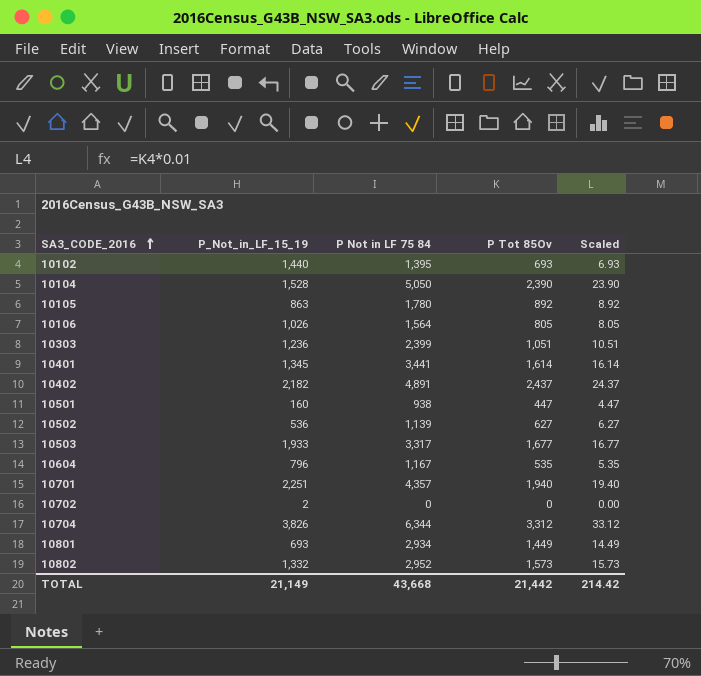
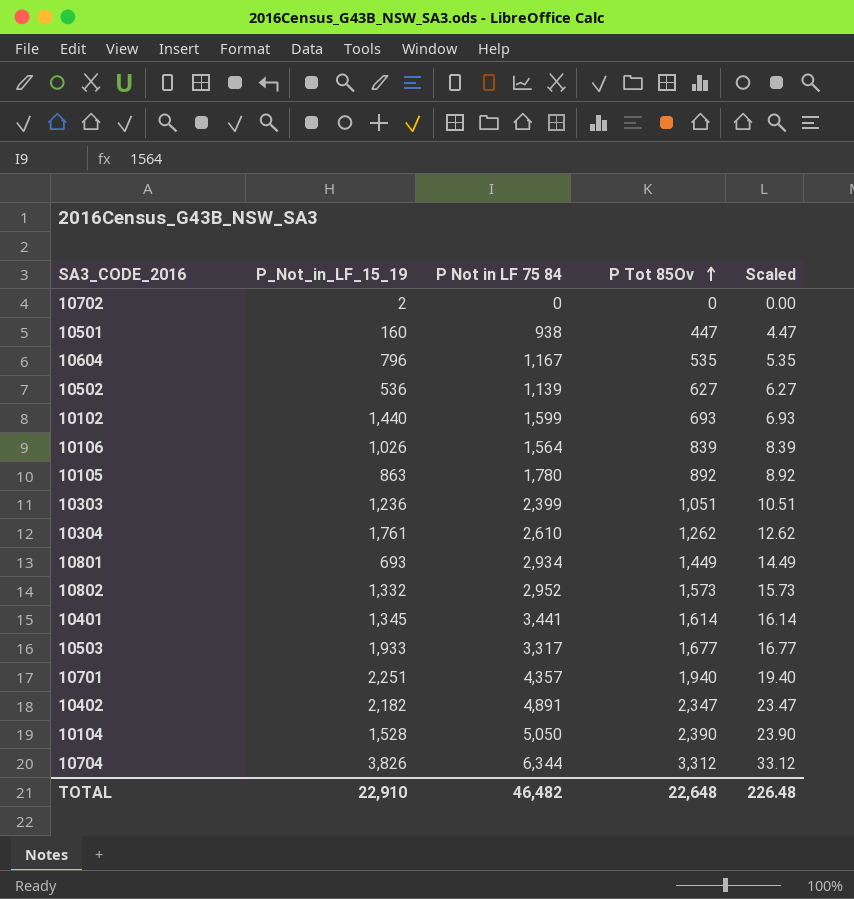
row order: SA3_CODE_2016 ascending -> P Tot 85Ov ascending
10102 | P Not in LF 75 84: 1,395 -> 1,599
10106 | P Tot 85Ov: 805 -> 839
10106 | Scaled: 8.05 -> 8.39
row 10304: none -> 1,761 | 2,610 | 1,262 | 12.62
10402 | P Tot 85Ov: 2,437 -> 2,347
10402 | Scaled: 24.37 -> 23.47
TOTAL | P_Not_in_LF_15_19: 21,149 -> 22,910
TOTAL | P Not in LF 75 84: 43,668 -> 46,482
TOTAL | P Tot 85Ov: 21,442 -> 22,648
TOTAL | Scaled: 214.42 -> 226.48

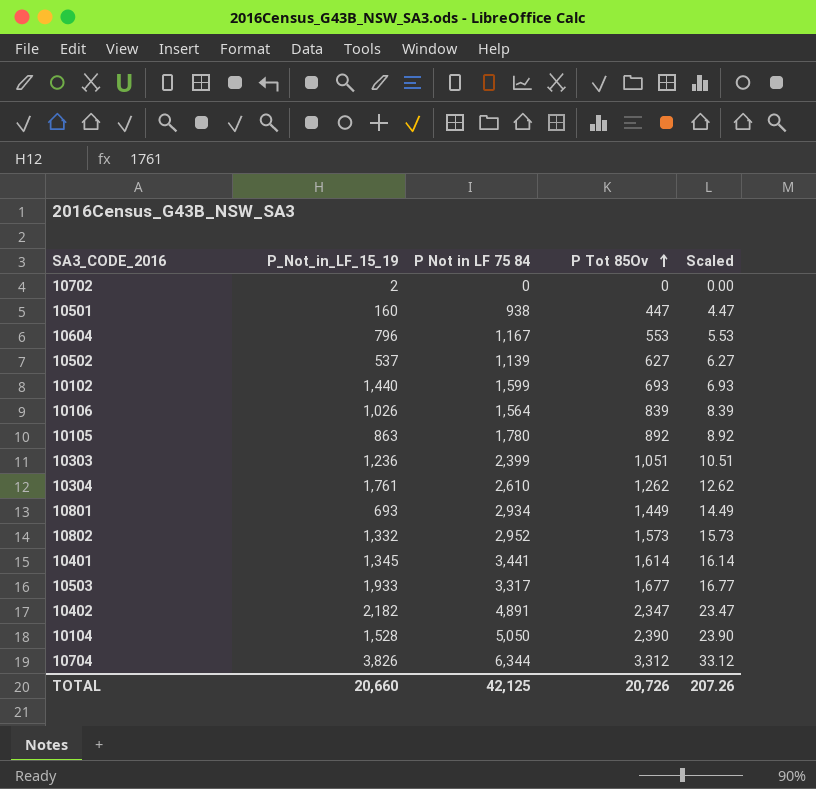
row 10701: 2,251 | 4,357 | 1,940 | 19.40 -> none
10604 | P Tot 85Ov: 535 -> 553
10604 | Scaled: 5.35 -> 5.53
10502 | P_Not_in_LF_15_19: 536 -> 537
TOTAL | P_Not_in_LF_15_19: 22,910 -> 20,660
TOTAL | P Not in LF 75 84: 46,482 -> 42,125
TOTAL | P Tot 85Ov: 22,648 -> 20,726
TOTAL | Scaled: 226.48 -> 207.26

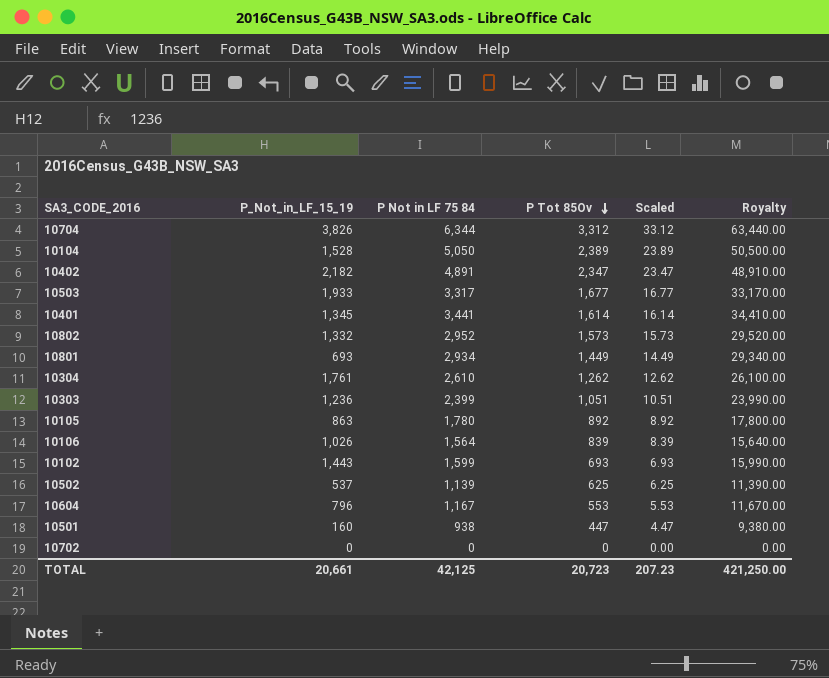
row order: P Tot 85Ov ascending -> P Tot 85Ov descending
column Royalty | formula: none -> [P Not in LF 75 84] * 10
10104 | P Tot 85Ov: 2,390 -> 2,389
10104 | Scaled: 23.90 -> 23.89
10102 | P_Not_in_LF_15_19: 1,440 -> 1,443
10502 | P Tot 85Ov: 627 -> 625
10502 | Scaled: 6.27 -> 6.25
10702 | P_Not_in_LF_15_19: 2 -> 0
TOTAL | P_Not_in_LF_15_19: 20,660 -> 20,661
TOTAL | P Tot 85Ov: 20,726 -> 20,723
TOTAL | Scaled: 207.26 -> 207.23

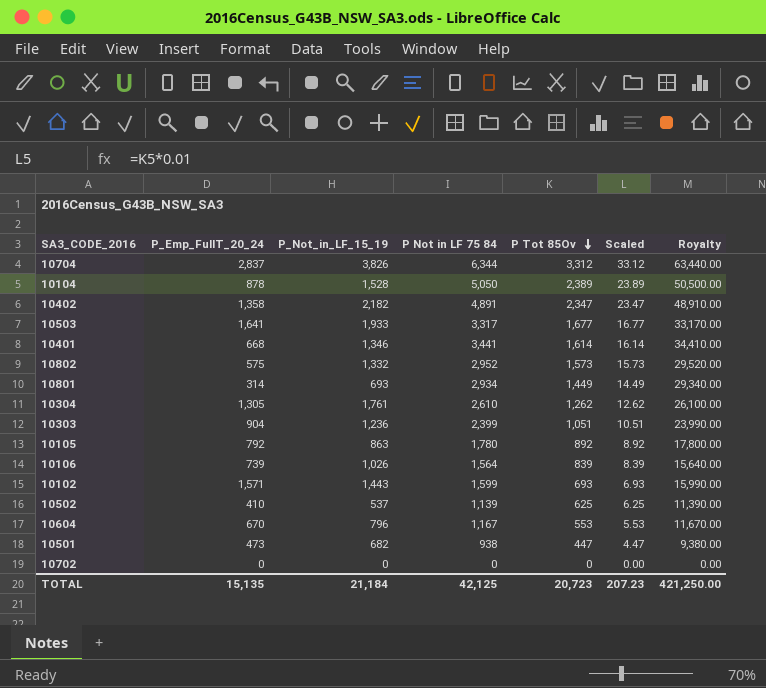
column P_Emp_FullT_20_24 | position: none -> 2
10401 | P_Not_in_LF_15_19: 1,345 -> 1,346
10501 | P_Not_in_LF_15_19: 160 -> 682
TOTAL | P_Not_in_LF_15_19: 20,661 -> 21,184

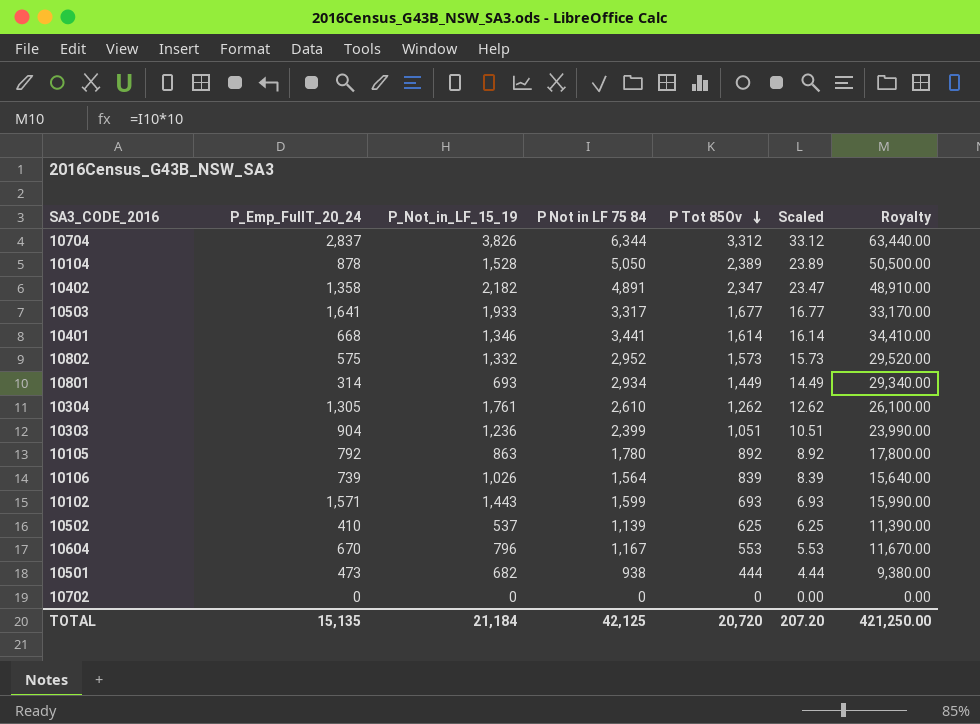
10501 | P Tot 85Ov: 447 -> 444
10501 | Scaled: 4.47 -> 4.44
TOTAL | P Tot 85Ov: 20,723 -> 20,720
TOTAL | Scaled: 207.23 -> 207.20

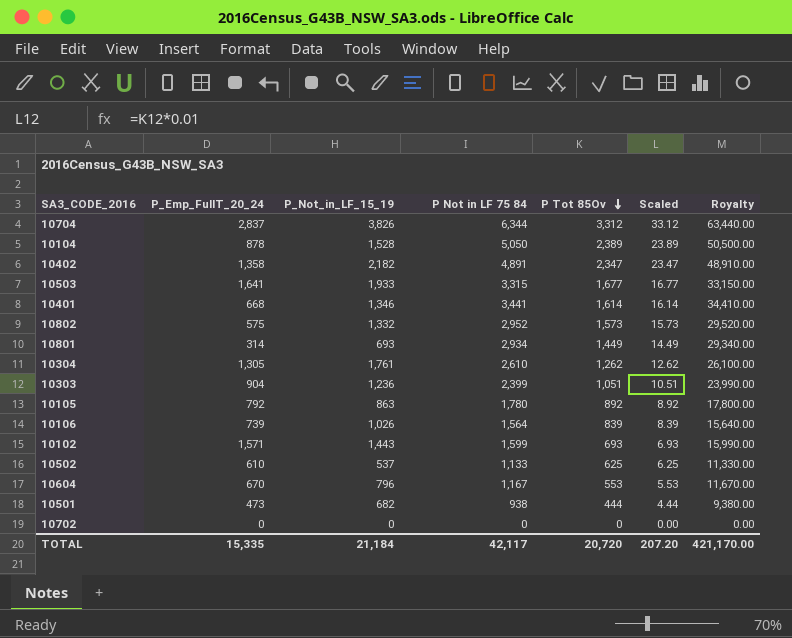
10503 | P Not in LF 75 84: 3,317 -> 3,315
10503 | Royalty: 33,170.00 -> 33,150.00
10502 | P_Emp_FullT_20_24: 410 -> 610
10502 | P Not in LF 75 84: 1,139 -> 1,133
10502 | Royalty: 11,390.00 -> 11,330.00
TOTAL | P_Emp_FullT_20_24: 15,135 -> 15,335
TOTAL | P Not in LF 75 84: 42,125 -> 42,117
TOTAL | Royalty: 421,250.00 -> 421,170.00

